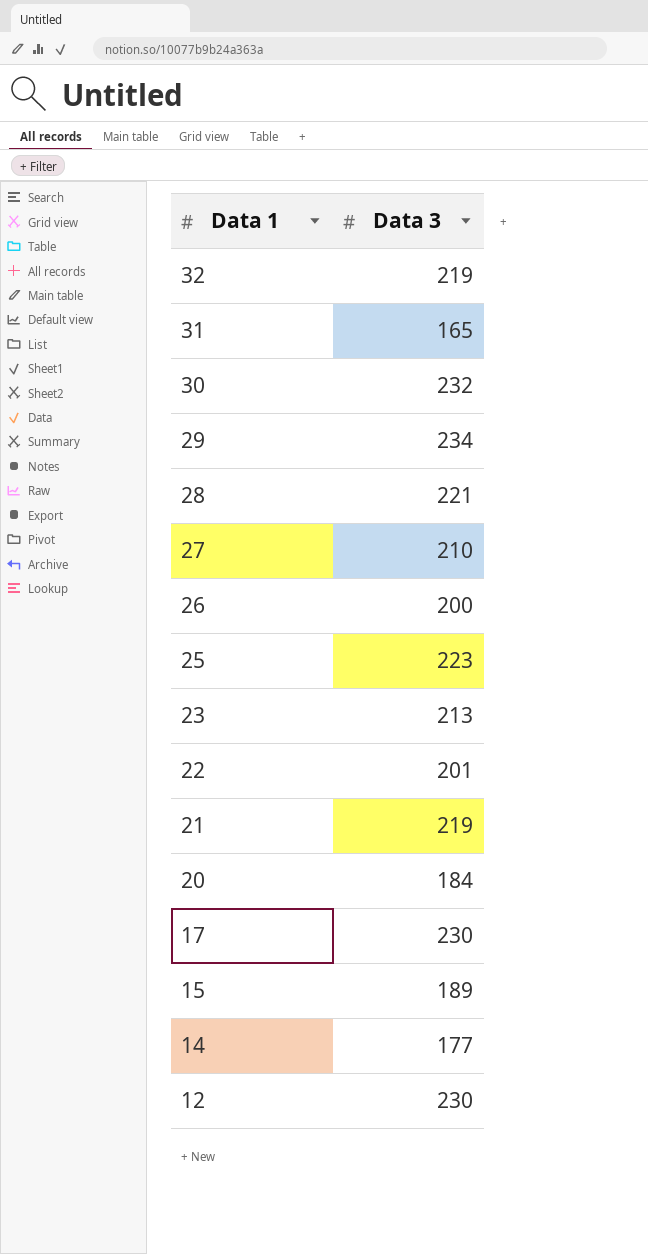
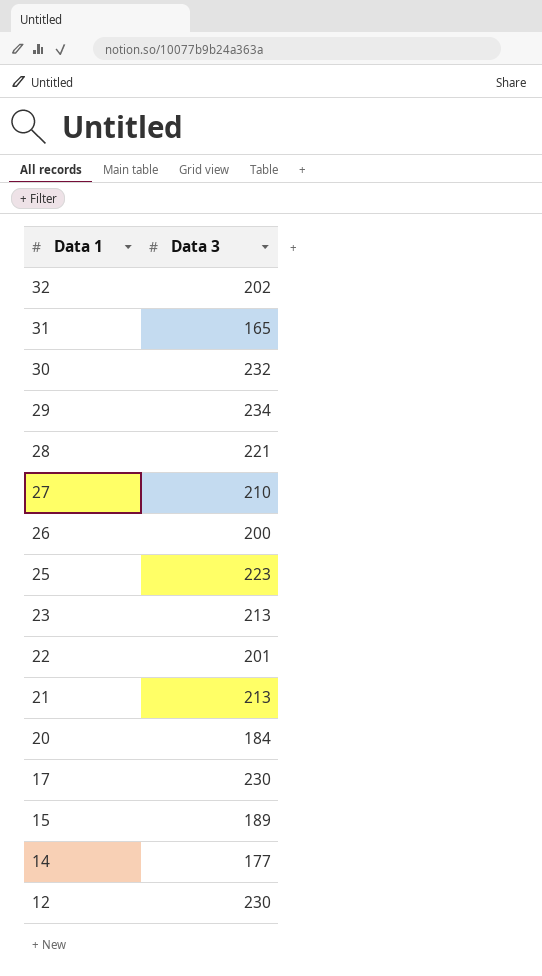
32 | Data 3: 219 -> 202
21 | Data 3: 219 -> 213

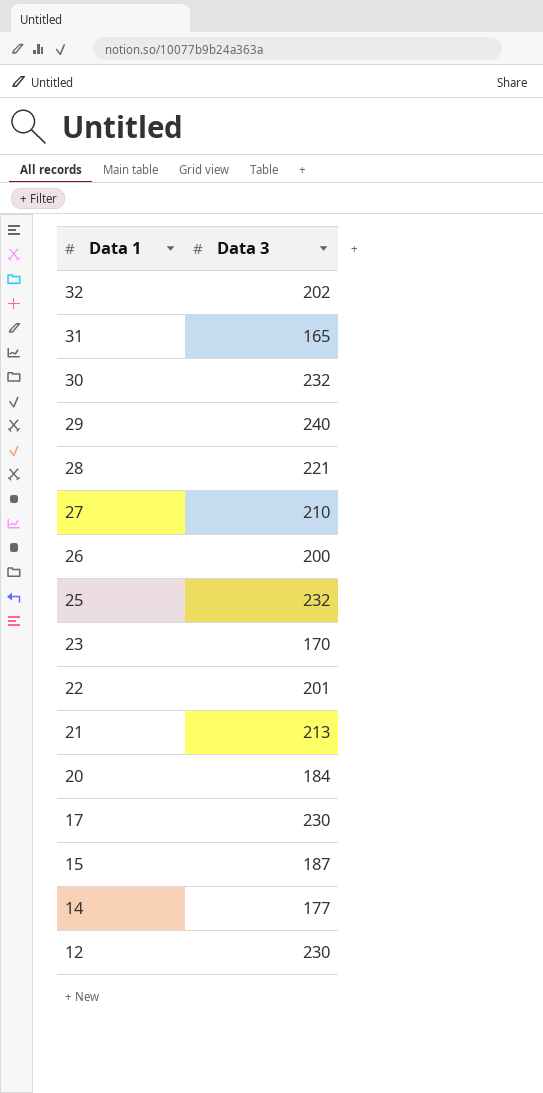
29 | Data 3: 234 -> 240
25 | Data 3: 223 -> 232
23 | Data 3: 213 -> 170
15 | Data 3: 189 -> 187

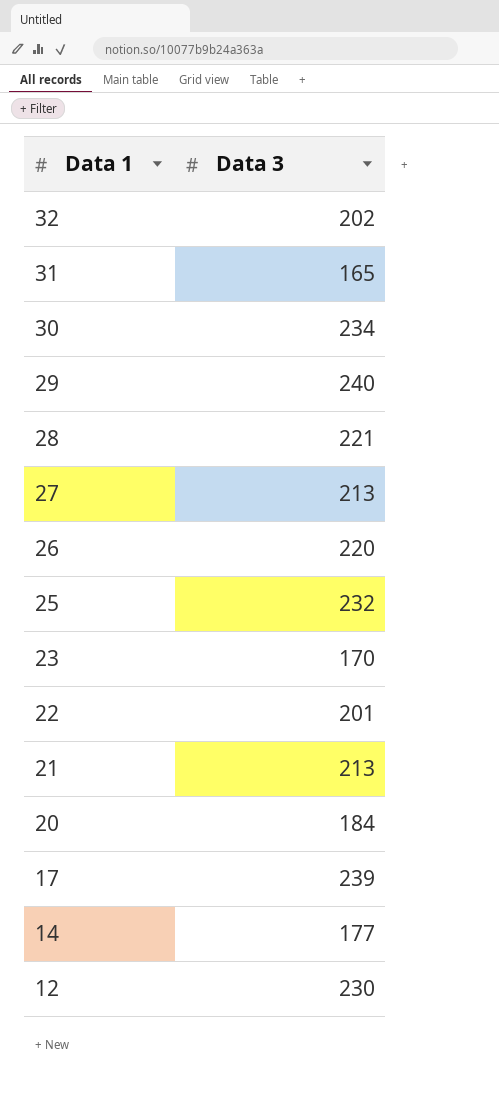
row 15: 187 -> none
30 | Data 3: 232 -> 234
27 | Data 3: 210 -> 213
26 | Data 3: 200 -> 220
17 | Data 3: 230 -> 239

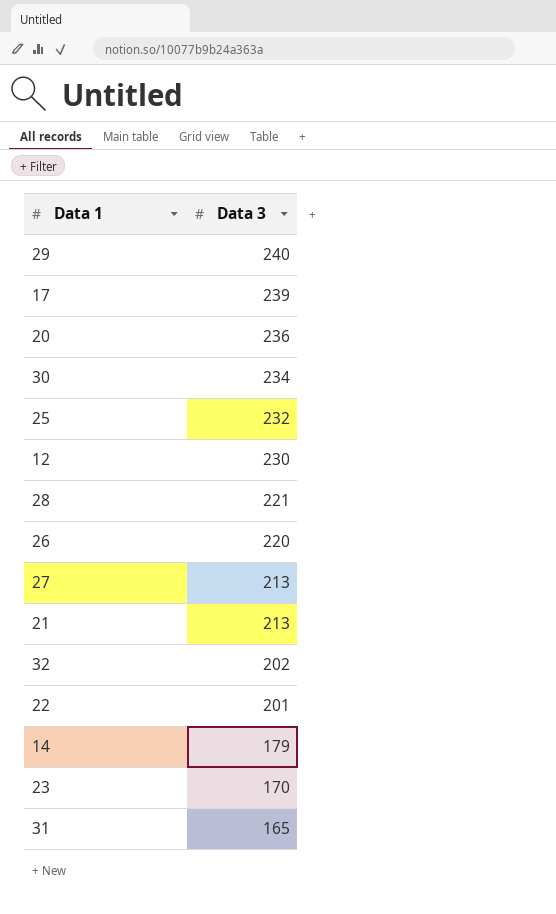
row order: Data 1 descending -> Data 3 descending
20 | Data 3: 184 -> 236
14 | Data 3: 177 -> 179

